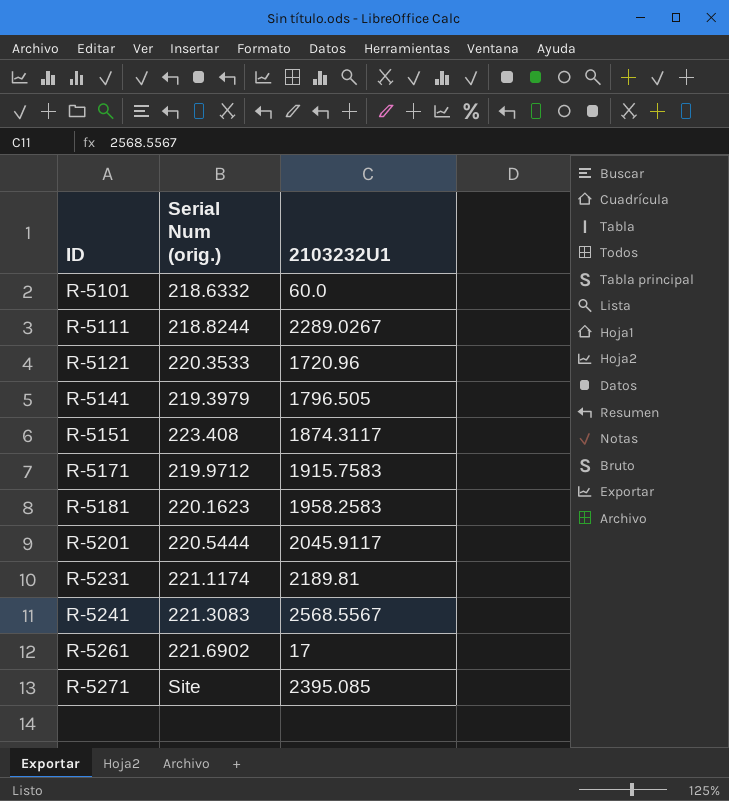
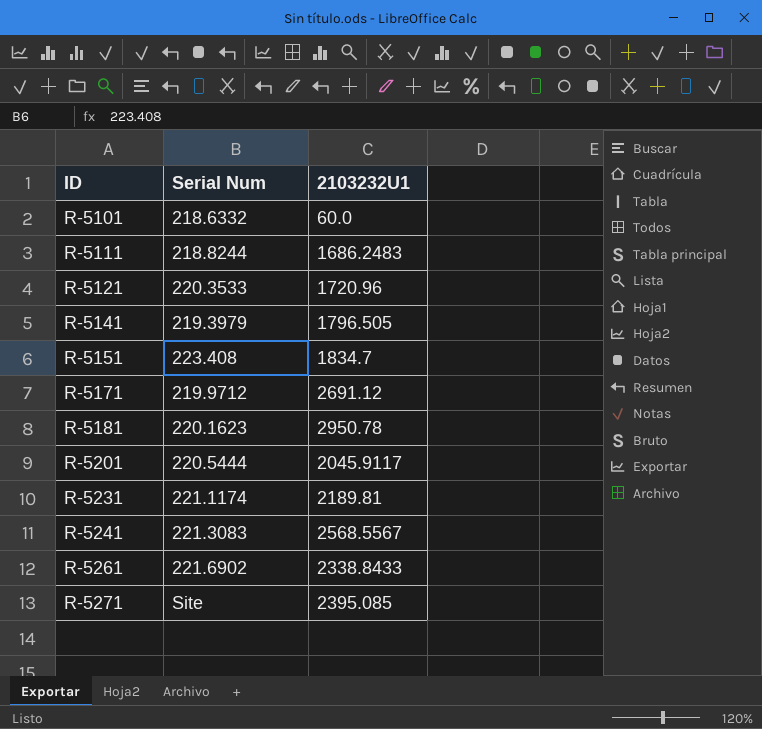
column name: Serial Num (orig.) -> Serial Num
R-5111 | 2103232U1: 2289.0267 -> 1686.2483
R-5151 | 2103232U1: 1874.3117 -> 1834.7
R-5171 | 2103232U1: 1915.7583 -> 2691.12
R-5181 | 2103232U1: 1958.2583 -> 2950.78
R-5261 | 2103232U1: 17 -> 2338.8433

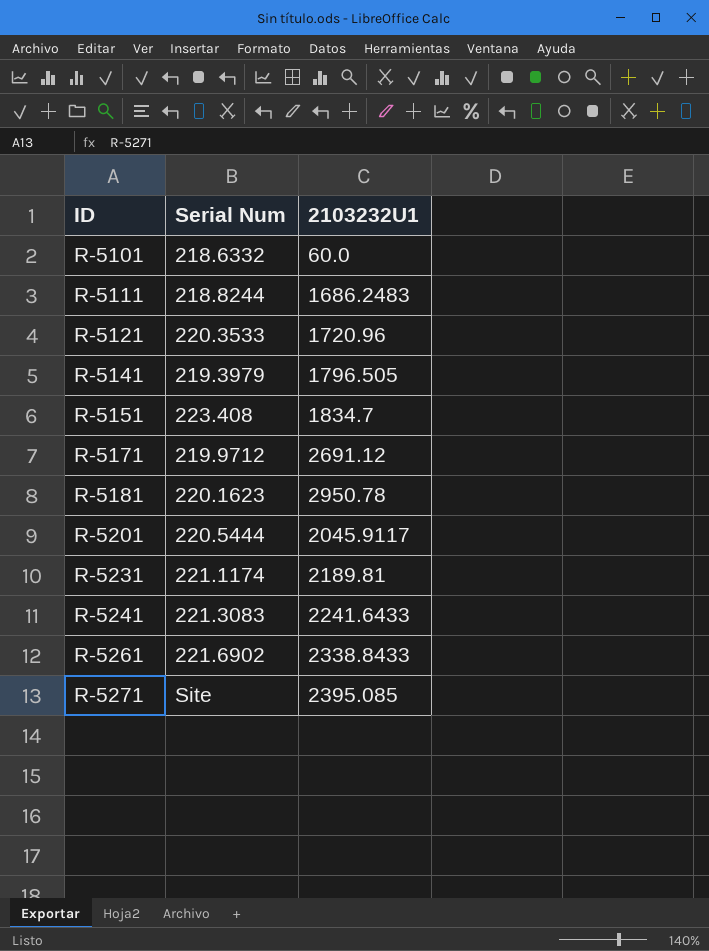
R-5241 | 2103232U1: 2568.5567 -> 2241.6433

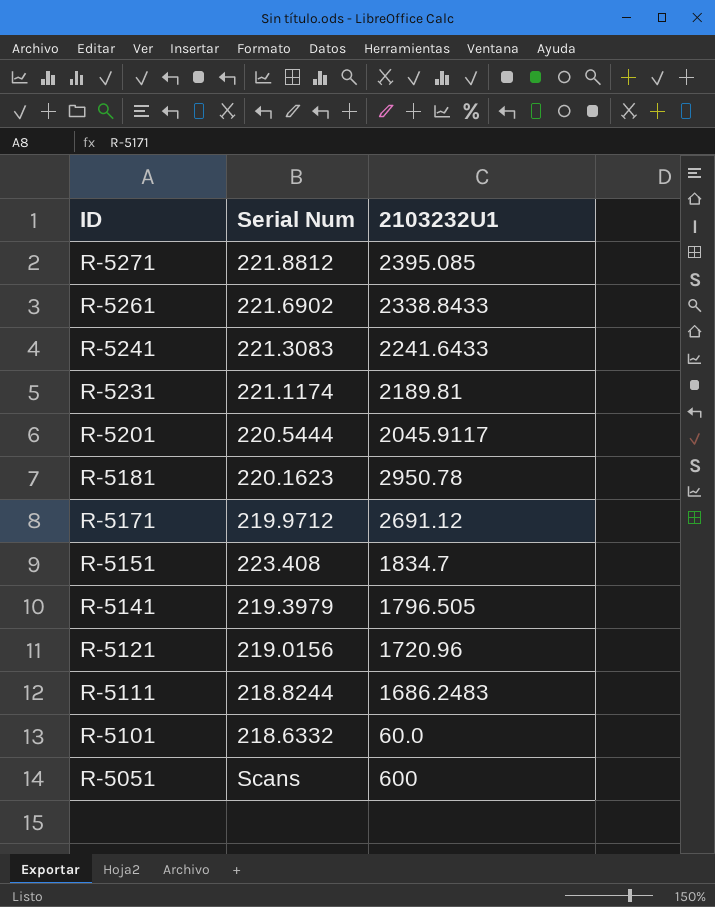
row order: ID ascending -> ID descending
R-5271 | Serial Num: Site -> 221.8812
R-5121 | Serial Num: 220.3533 -> 219.0156
row R-5051: none -> Scans | 600

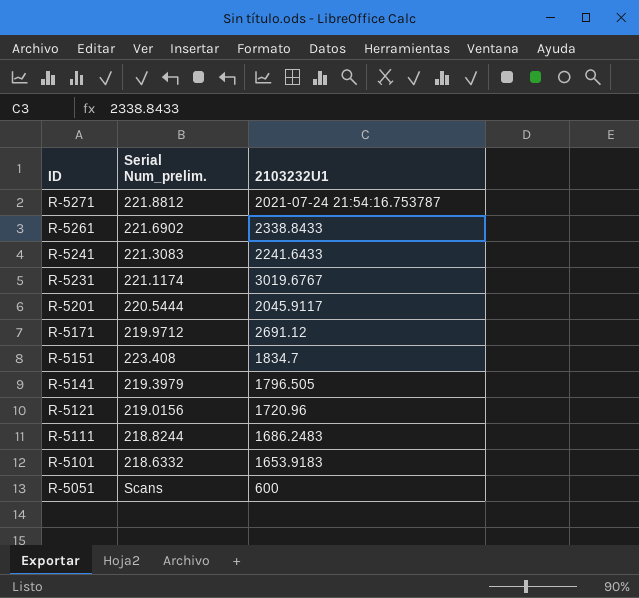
column name: Serial Num -> Serial Num_prelim.
row R-5181: 220.1623 | 2950.78 -> none
R-5271 | 2103232U1: 2395.085 -> 2021-07-24 21:54:16.753787
R-5231 | 2103232U1: 2189.81 -> 3019.6767
R-5101 | 2103232U1: 60.0 -> 1653.9183

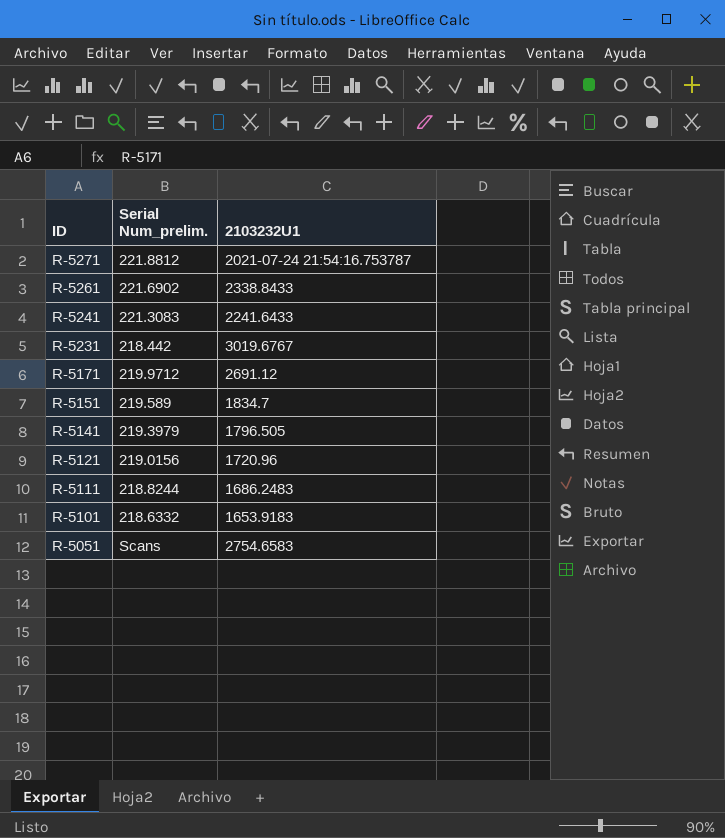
row R-5201: 220.5444 | 2045.9117 -> none
R-5231 | Serial Num_prelim.: 221.1174 -> 218.442
R-5151 | Serial Num_prelim.: 223.408 -> 219.589
R-5051 | 2103232U1: 600 -> 2754.6583

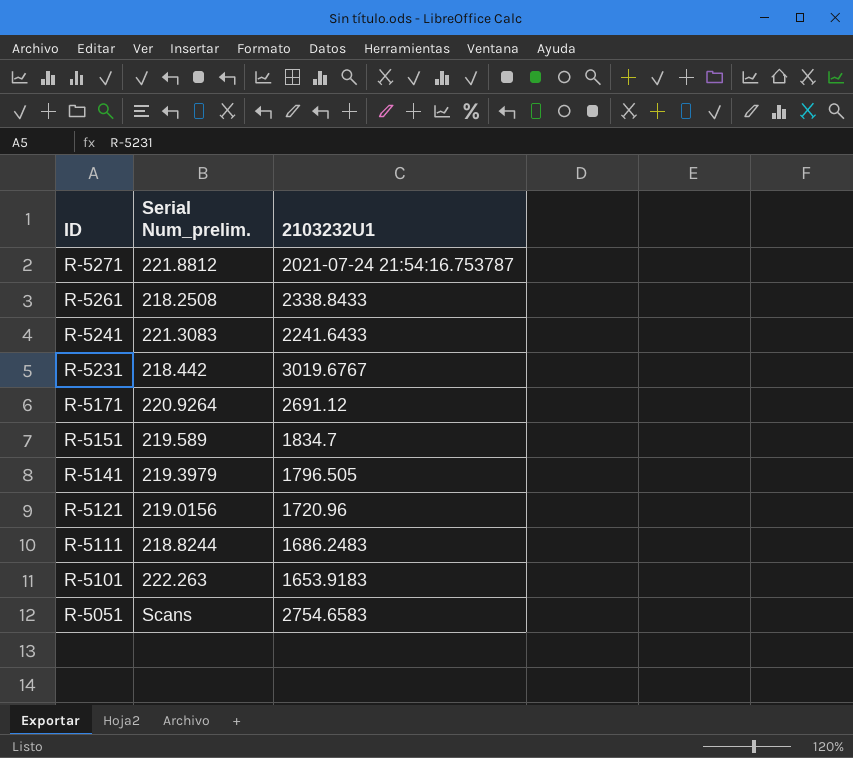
R-5261 | Serial Num_prelim.: 221.6902 -> 218.2508
R-5171 | Serial Num_prelim.: 219.9712 -> 220.9264
R-5101 | Serial Num_prelim.: 218.6332 -> 222.263

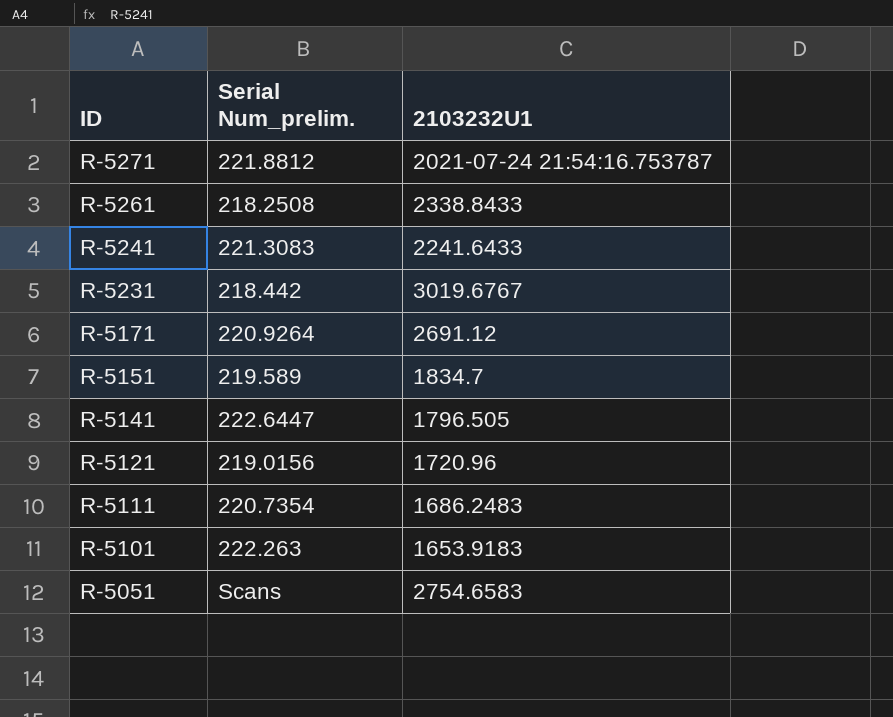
R-5141 | Serial Num_prelim.: 219.3979 -> 222.6447
R-5111 | Serial Num_prelim.: 218.8244 -> 220.7354

